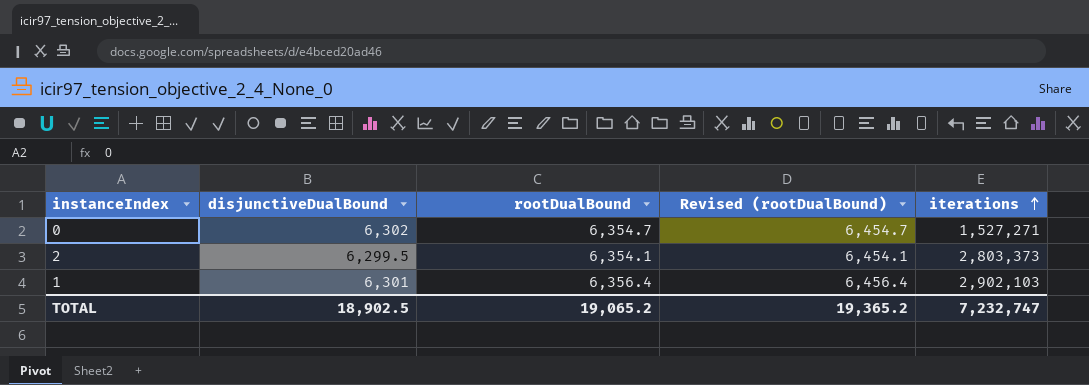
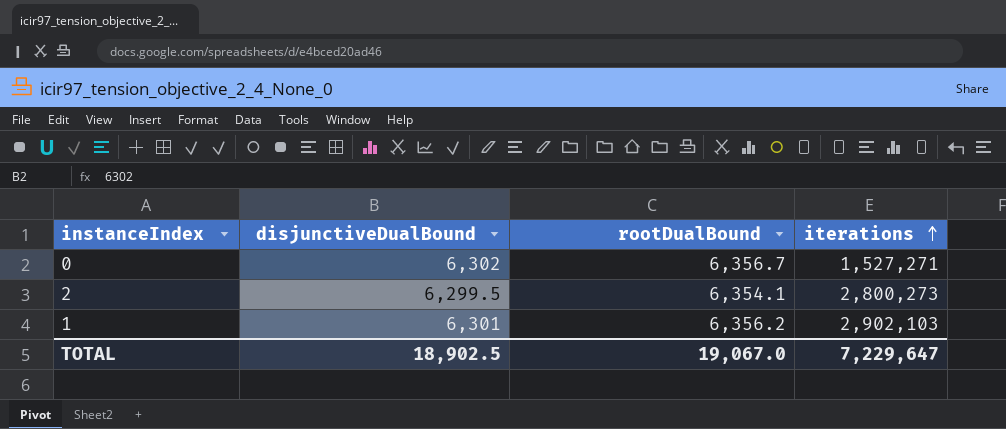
column Revised (rootDualBound) | formula: [rootDualBound] + 100 -> none
0 | rootDualBound: 6,354.7 -> 6,356.7
2 | iterations: 2,803,373 -> 2,800,273
1 | rootDualBound: 6,356.4 -> 6,356.2
TOTAL | rootDualBound: 19,065.2 -> 19,067.0
TOTAL | iterations: 7,232,747 -> 7,229,647

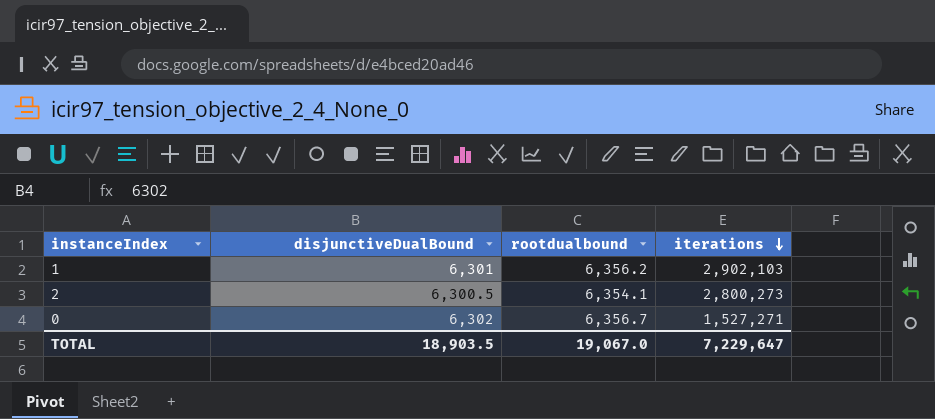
row order: iterations ascending -> iterations descending
column name: rootDualBound -> rootdualbound
2 | disjunctiveDualBound: 6,299.5 -> 6,300.5
TOTAL | disjunctiveDualBound: 18,902.5 -> 18,903.5

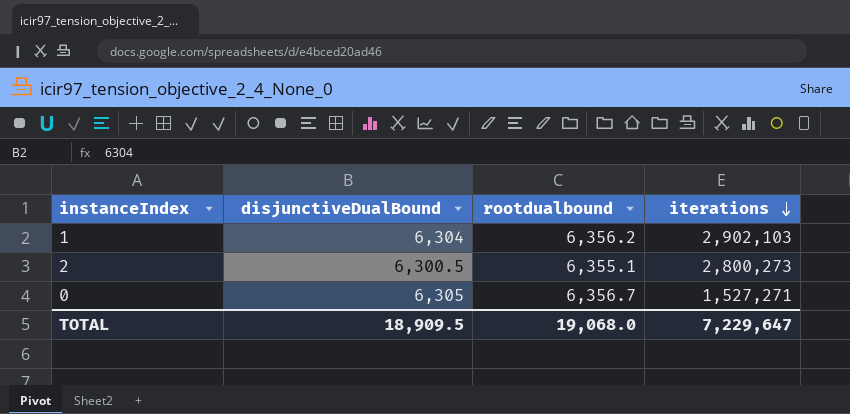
1 | disjunctiveDualBound: 6,301 -> 6,304
2 | rootdualbound: 6,354.1 -> 6,355.1
0 | disjunctiveDualBound: 6,302 -> 6,305
TOTAL | disjunctiveDualBound: 18,903.5 -> 18,909.5
TOTAL | rootdualbound: 19,067.0 -> 19,068.0

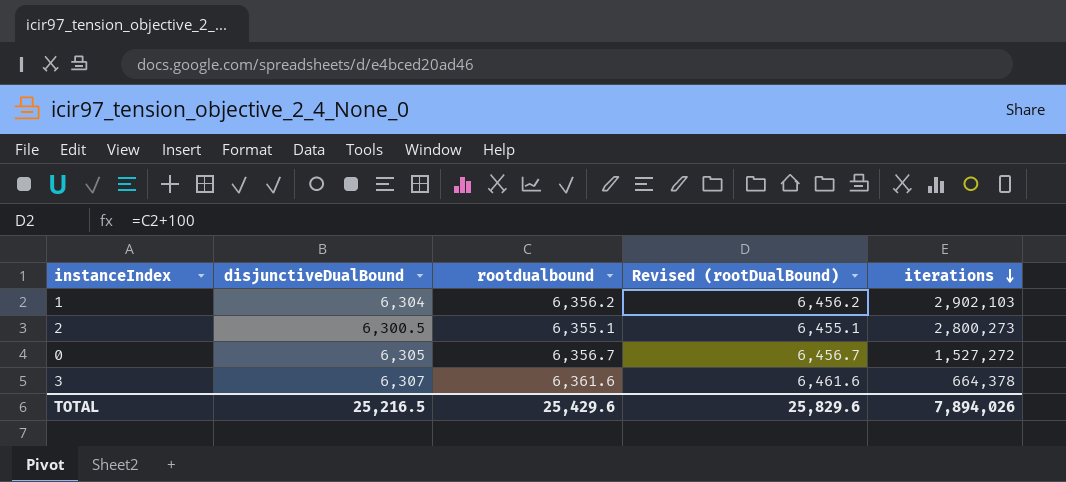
column Revised (rootDualBound) | formula: none -> [rootdualbound] + 100
0 | iterations: 1,527,271 -> 1,527,272
row 3: none -> 6,307 | 6,361.6 | 6,461.6 | 664,378
TOTAL | disjunctiveDualBound: 18,909.5 -> 25,216.5
TOTAL | rootdualbound: 19,068.0 -> 25,429.6
TOTAL | iterations: 7,229,647 -> 7,894,026

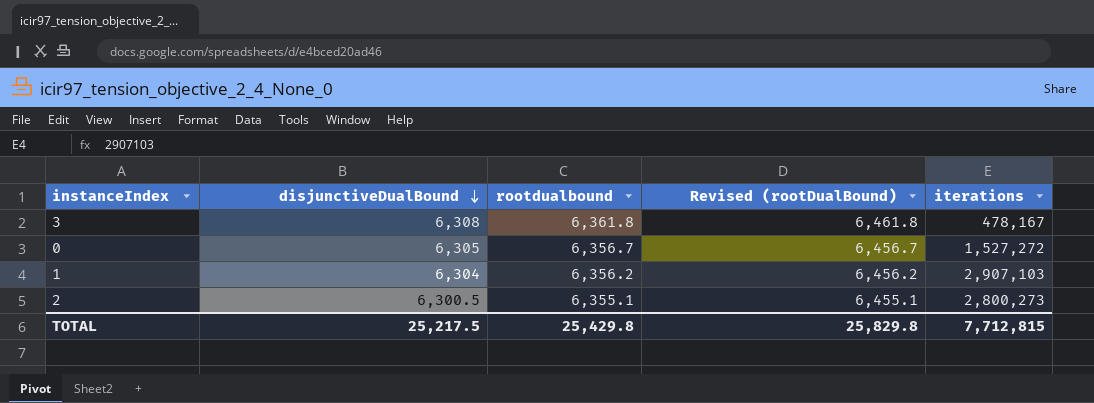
row order: iterations descending -> disjunctiveDualBound descending
3 | disjunctiveDualBound: 6,307 -> 6,308
3 | rootdualbound: 6,361.6 -> 6,361.8
3 | Revised (rootDualBound): 6,461.6 -> 6,461.8
3 | iterations: 664,378 -> 478,167
1 | iterations: 2,902,103 -> 2,907,103
TOTAL | disjunctiveDualBound: 25,216.5 -> 25,217.5
TOTAL | rootdualbound: 25,429.6 -> 25,429.8
TOTAL | Revised (rootDualBound): 25,829.6 -> 25,829.8
TOTAL | iterations: 7,894,026 -> 7,712,815

